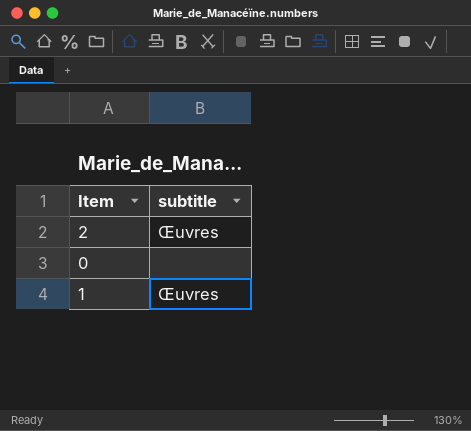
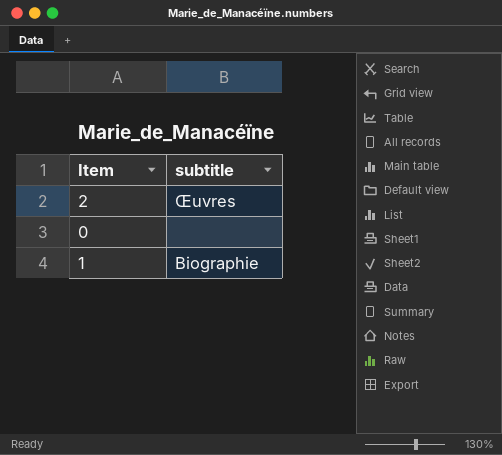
1 | subtitle: Œuvres -> Biographie

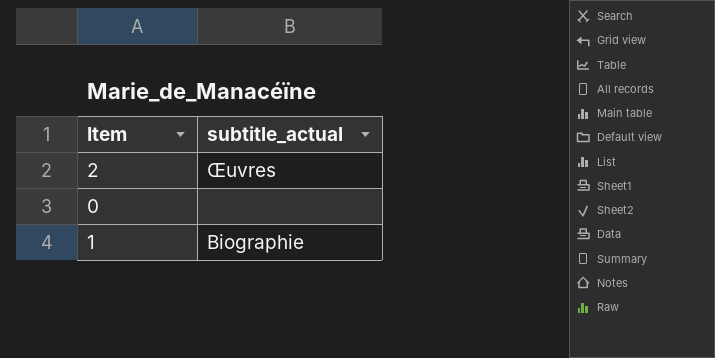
column name: subtitle -> subtitle_actual

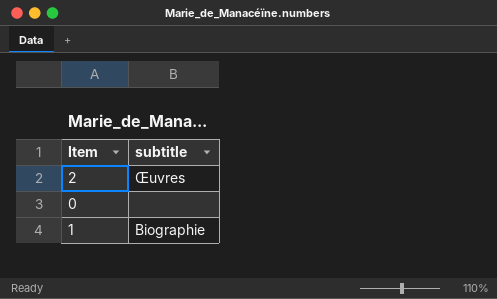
column name: subtitle_actual -> subtitle

